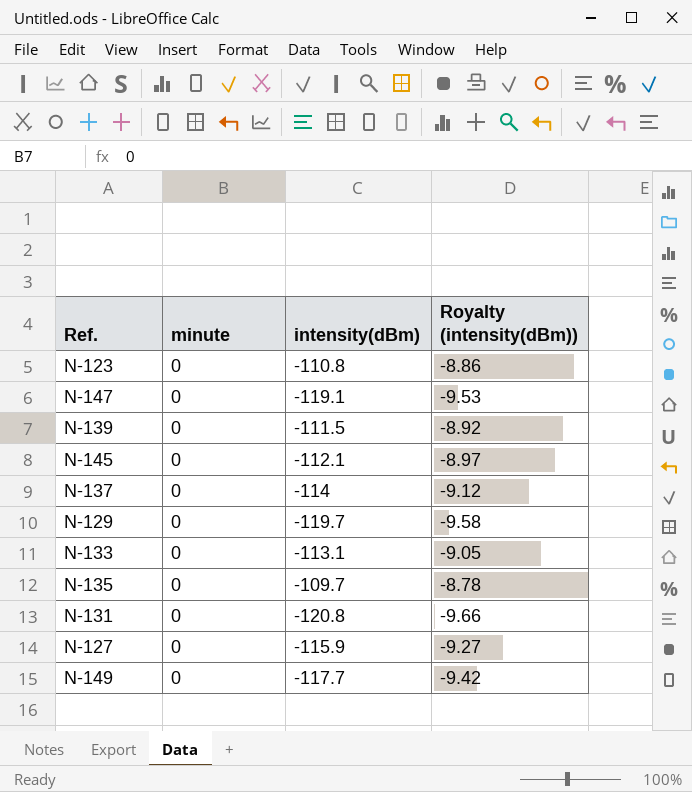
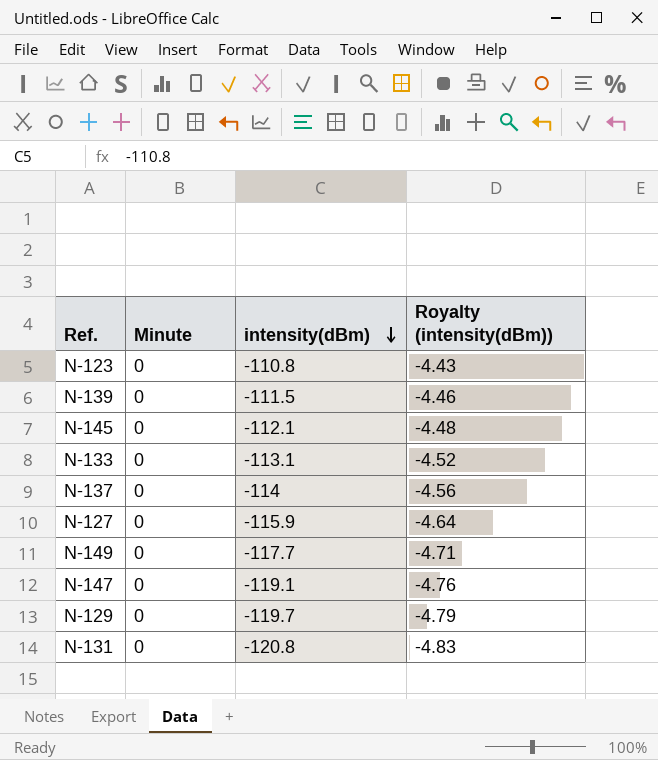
row order: none -> intensity(dBm) descending
column name: minute -> Minute
column Royalty (intensity(dBm)) | formula: [intensity(dBm)] * 0.08 -> [intensity(dBm)] * 0.04
row N-135: 0 | -109.7 | -8.78 -> none

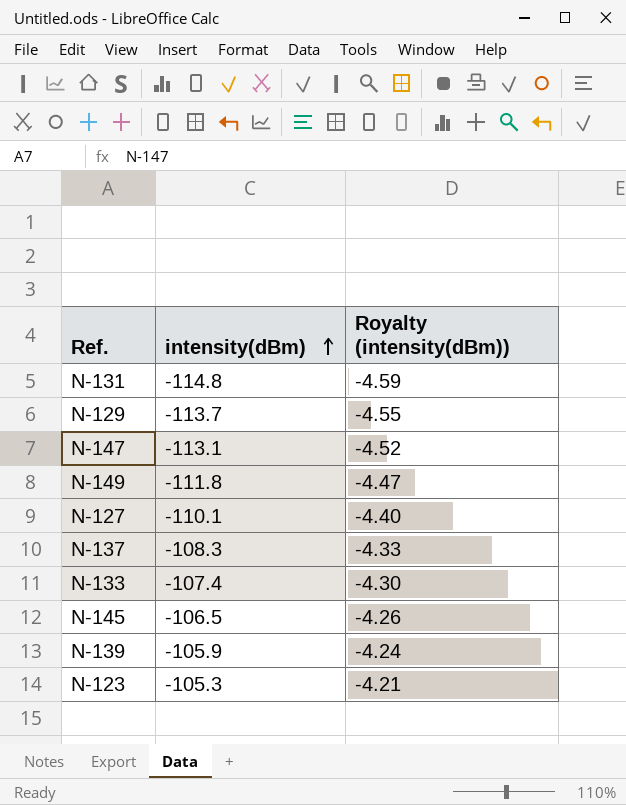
row order: intensity(dBm) descending -> intensity(dBm) ascending
column Minute | position: 2 -> none
N-131 | intensity(dBm): -120.8 -> -114.8
N-131 | Royalty (intensity(dBm)): -4.83 -> -4.59
N-129 | intensity(dBm): -119.7 -> -113.7
N-129 | Royalty (intensity(dBm)): -4.79 -> -4.55
N-147 | intensity(dBm): -119.1 -> -113.1
N-147 | Royalty (intensity(dBm)): -4.76 -> -4.52
N-149 | intensity(dBm): -117.7 -> -111.8
N-149 | Royalty (intensity(dBm)): -4.71 -> -4.47
N-127 | intensity(dBm): -115.9 -> -110.1
N-127 | Royalty (intensity(dBm)): -4.64 -> -4.40
N-137 | intensity(dBm): -114 -> -108.3
N-137 | Royalty (intensity(dBm)): -4.56 -> -4.33
N-133 | intensity(dBm): -113.1 -> -107.4
N-133 | Royalty (intensity(dBm)): -4.52 -> -4.30
N-145 | intensity(dBm): -112.1 -> -106.5
N-145 | Royalty (intensity(dBm)): -4.48 -> -4.26
N-139 | intensity(dBm): -111.5 -> -105.9
N-139 | Royalty (intensity(dBm)): -4.46 -> -4.24
N-123 | intensity(dBm): -110.8 -> -105.3
N-123 | Royalty (intensity(dBm)): -4.43 -> -4.21

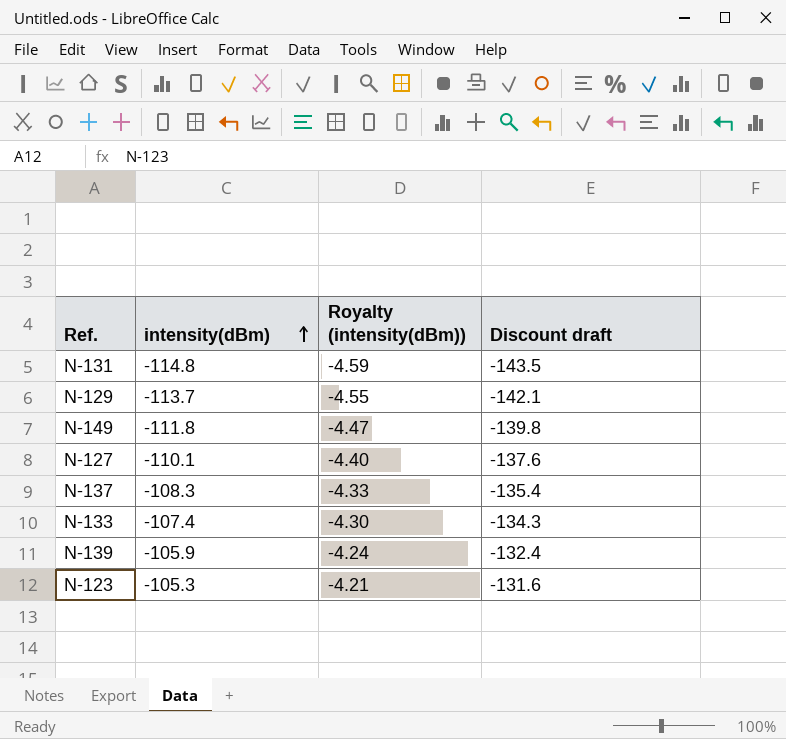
column Discount draft | formula: none -> [intensity(dBm)] * 1.25
row N-147: -113.1 | -4.52 -> none
row N-145: -106.5 | -4.26 -> none

